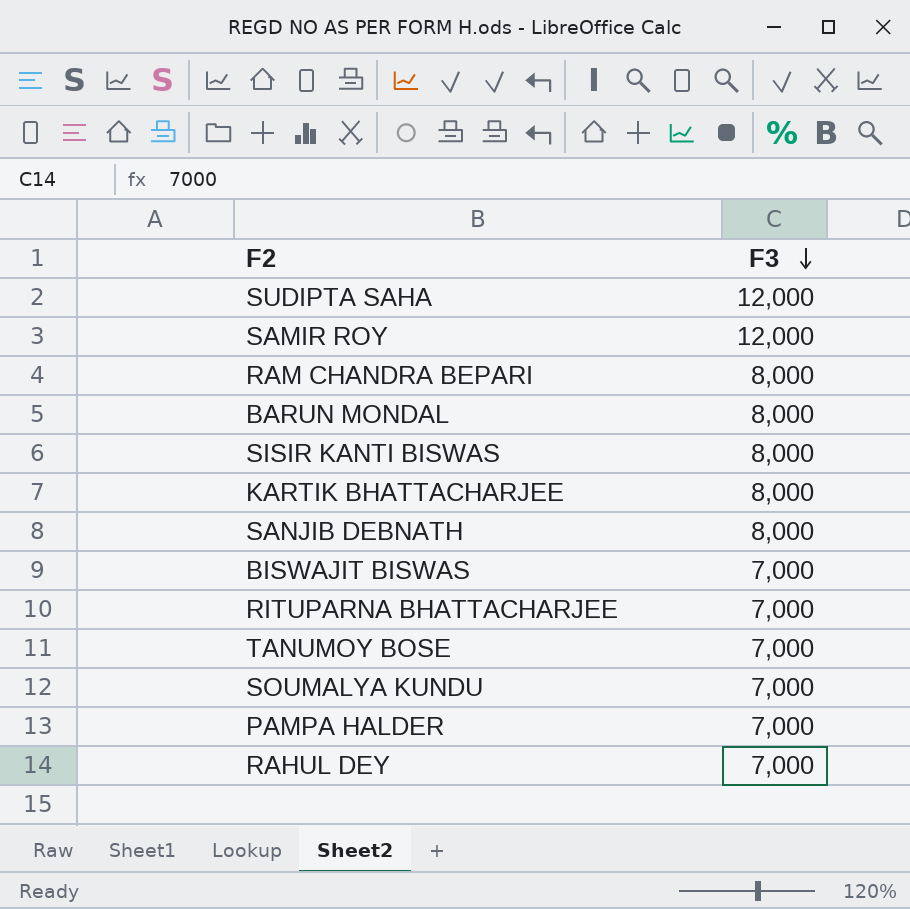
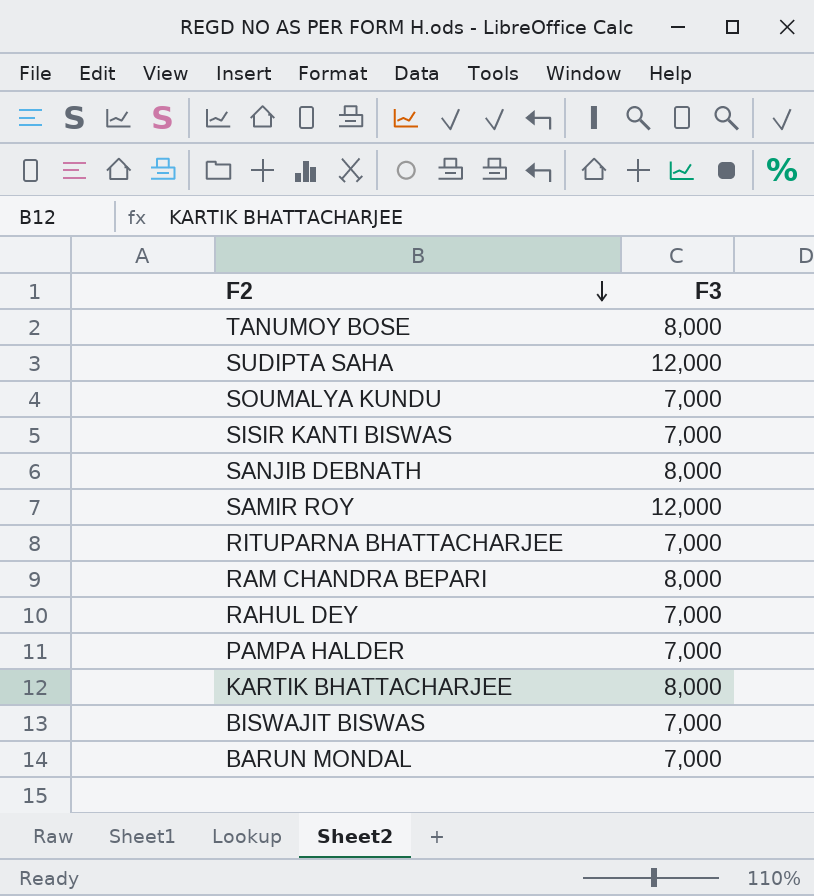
row order: F3 descending -> F2 descending
TANUMOY BOSE | F3: 7,000 -> 8,000
SISIR KANTI BISWAS | F3: 8,000 -> 7,000
BARUN MONDAL | F3: 8,000 -> 7,000

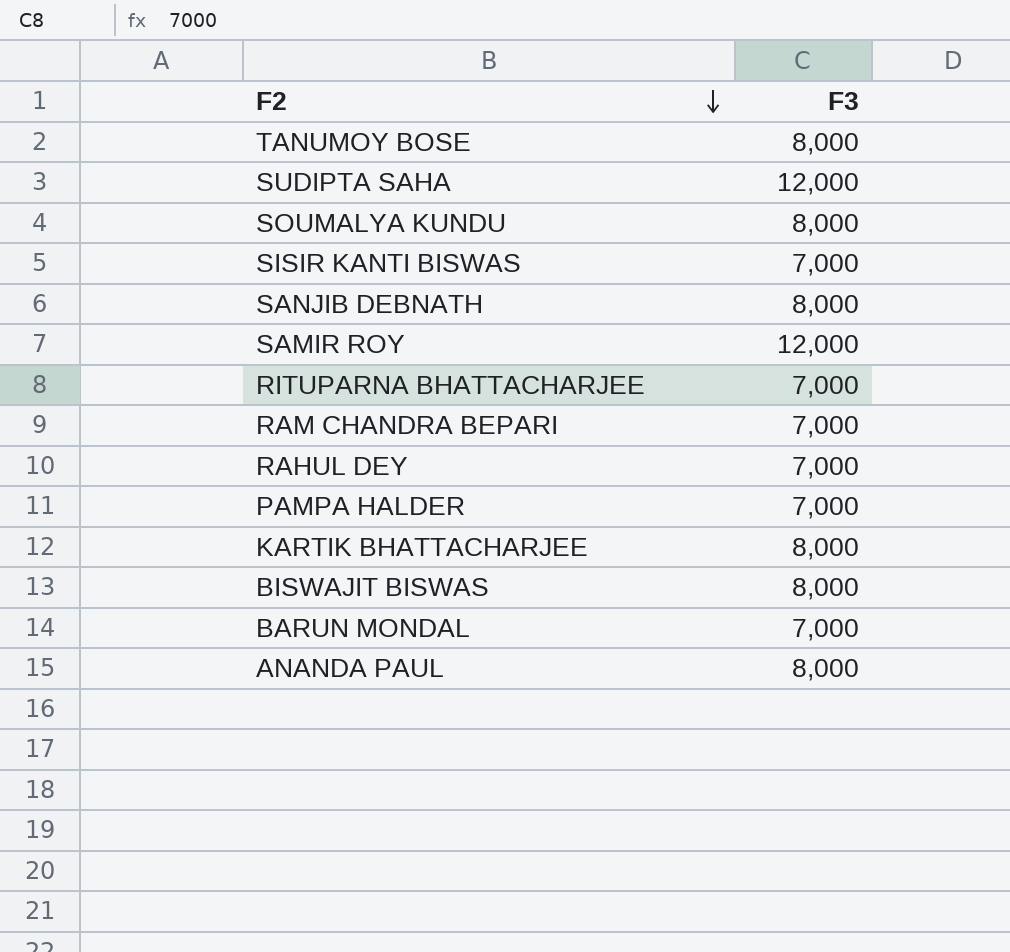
SOUMALYA KUNDU | F3: 7,000 -> 8,000
RAM CHANDRA BEPARI | F3: 8,000 -> 7,000
BISWAJIT BISWAS | F3: 7,000 -> 8,000
row ANANDA PAUL: none -> 8,000

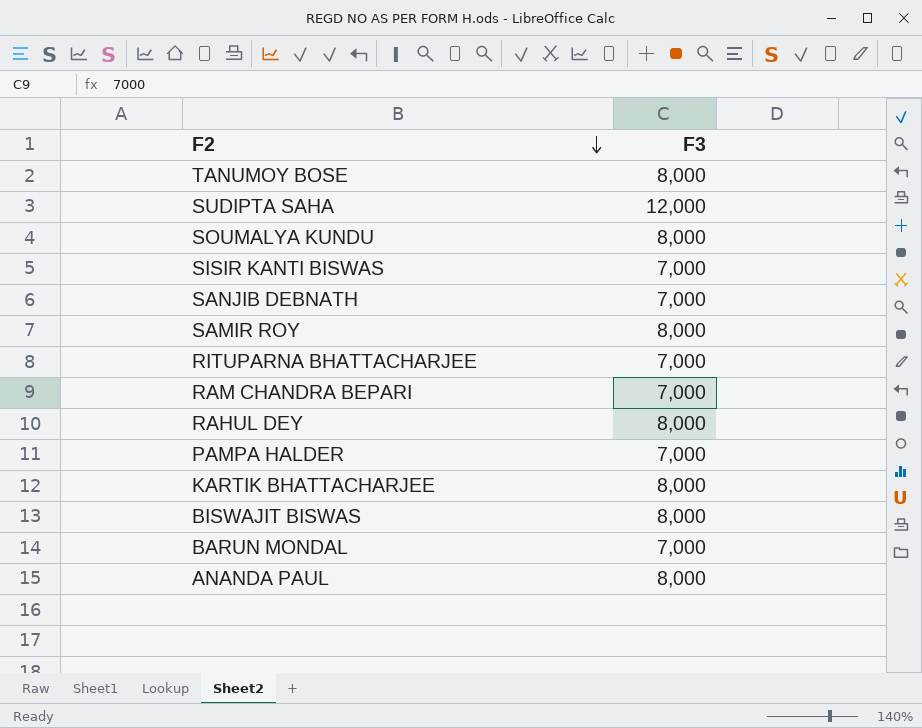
SANJIB DEBNATH | F3: 8,000 -> 7,000
SAMIR ROY | F3: 12,000 -> 8,000
RAHUL DEY | F3: 7,000 -> 8,000

